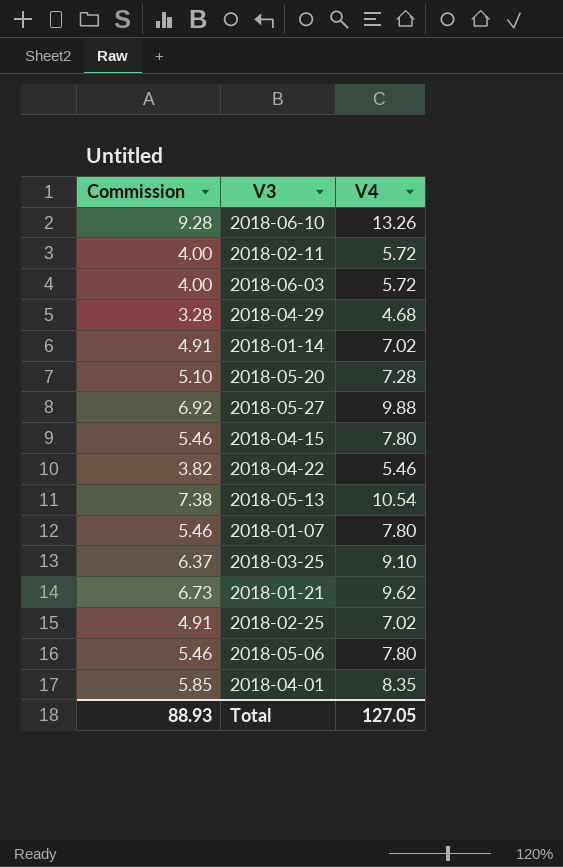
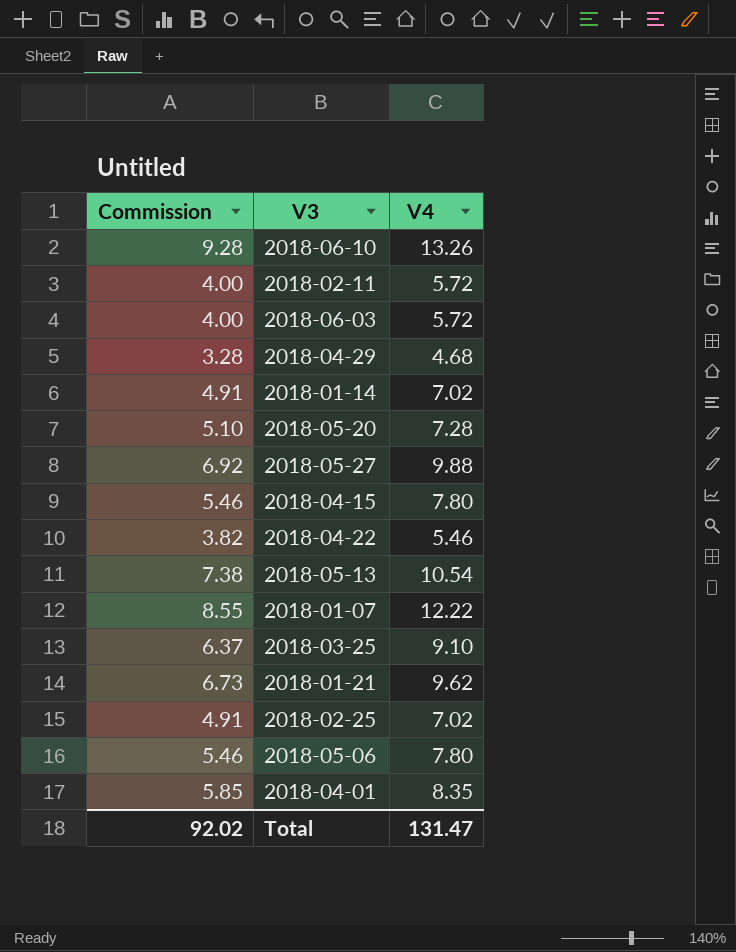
2018-01-07 | Commission: 5.46 -> 8.55
2018-01-07 | V4: 7.80 -> 12.22
Total | Commission: 88.93 -> 92.02
Total | V4: 127.05 -> 131.47

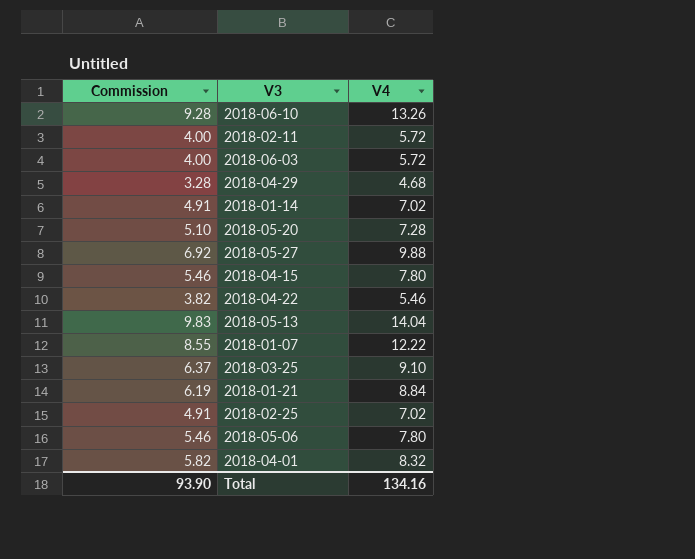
2018-05-13 | Commission: 7.38 -> 9.83
2018-05-13 | V4: 10.54 -> 14.04
2018-01-21 | Commission: 6.73 -> 6.19
2018-01-21 | V4: 9.62 -> 8.84
2018-04-01 | Commission: 5.85 -> 5.82
2018-04-01 | V4: 8.35 -> 8.32
Total | Commission: 92.02 -> 93.90
Total | V4: 131.47 -> 134.16

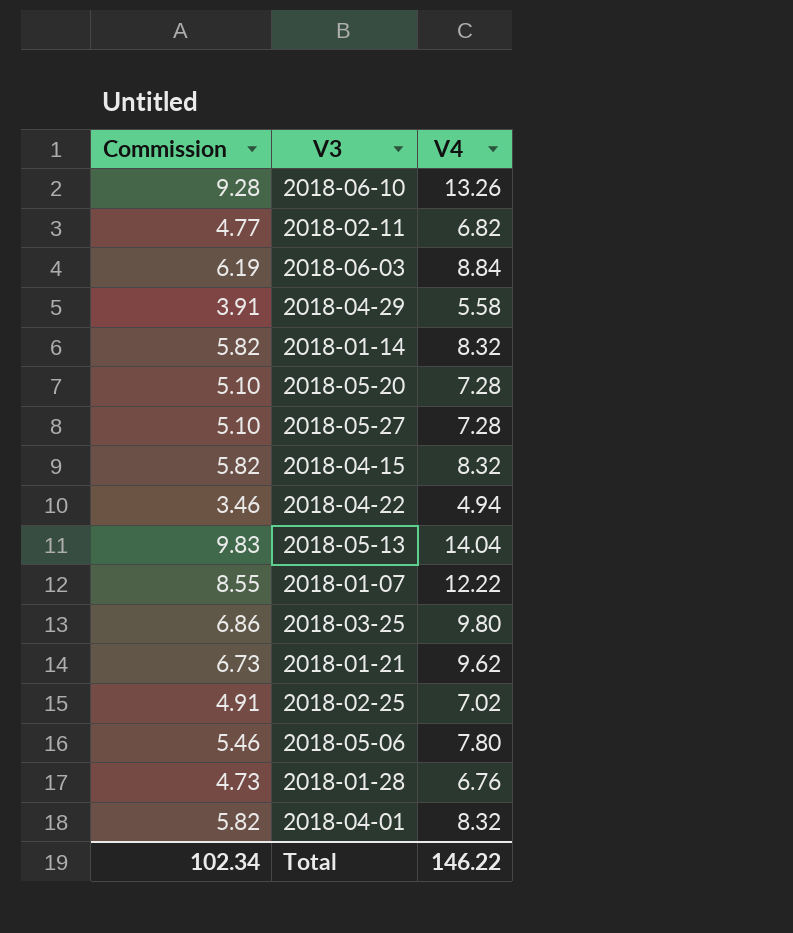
2018-02-11 | Commission: 4.00 -> 4.77
2018-02-11 | V4: 5.72 -> 6.82
2018-06-03 | Commission: 4.00 -> 6.19
2018-06-03 | V4: 5.72 -> 8.84
2018-04-29 | Commission: 3.28 -> 3.91
2018-04-29 | V4: 4.68 -> 5.58
2018-01-14 | Commission: 4.91 -> 5.82
2018-01-14 | V4: 7.02 -> 8.32
2018-05-27 | Commission: 6.92 -> 5.10
2018-05-27 | V4: 9.88 -> 7.28
2018-04-15 | Commission: 5.46 -> 5.82
2018-04-15 | V4: 7.80 -> 8.32
2018-04-22 | Commission: 3.82 -> 3.46
2018-04-22 | V4: 5.46 -> 4.94
2018-03-25 | Commission: 6.37 -> 6.86
2018-03-25 | V4: 9.10 -> 9.80
2018-01-21 | Commission: 6.19 -> 6.73
2018-01-21 | V4: 8.84 -> 9.62
row 2018-01-28: none -> 4.73 | 6.76
Total | Commission: 93.90 -> 102.34
Total | V4: 134.16 -> 146.22

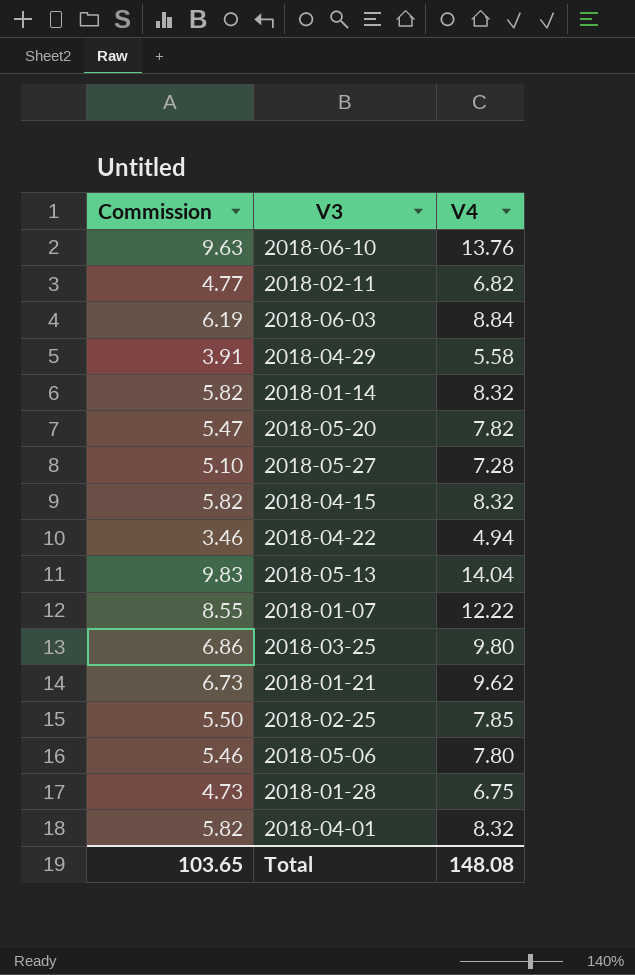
2018-06-10 | Commission: 9.28 -> 9.63
2018-06-10 | V4: 13.26 -> 13.76
2018-05-20 | Commission: 5.10 -> 5.47
2018-05-20 | V4: 7.28 -> 7.82
2018-02-25 | Commission: 4.91 -> 5.50
2018-02-25 | V4: 7.02 -> 7.85
2018-01-28 | V4: 6.76 -> 6.75
Total | Commission: 102.34 -> 103.65
Total | V4: 146.22 -> 148.08

